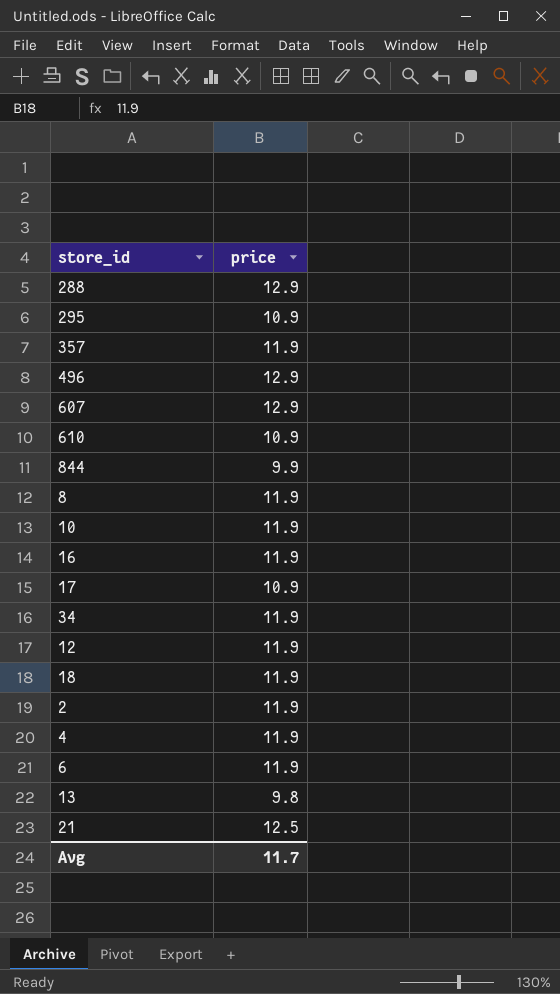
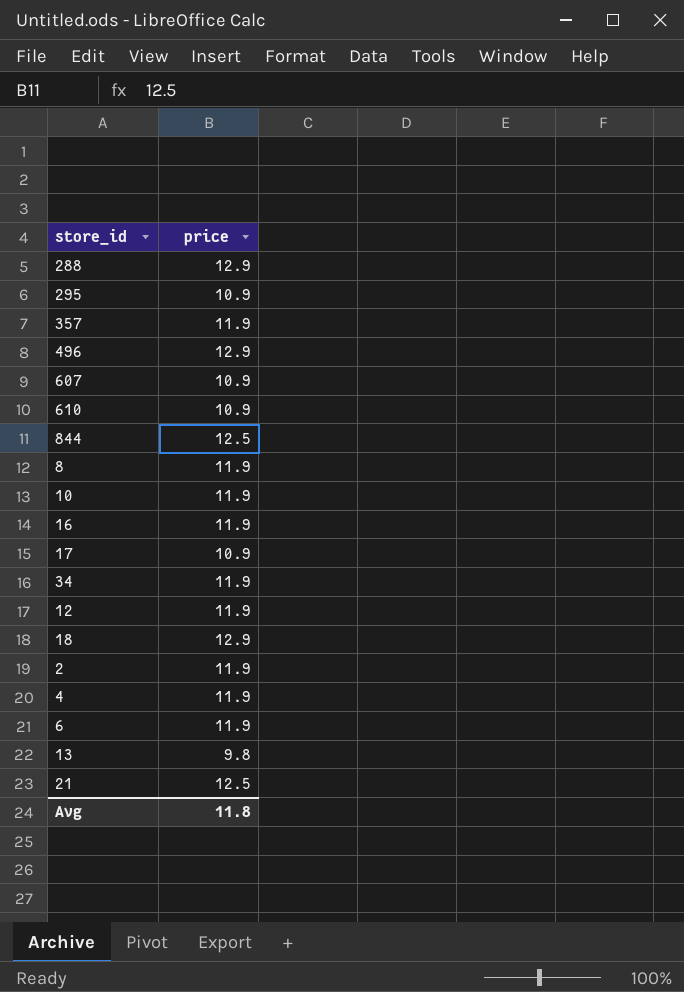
607 | price: 12.9 -> 10.9
844 | price: 9.9 -> 12.5
18 | price: 11.9 -> 12.9
Avg | price: 11.7 -> 11.8

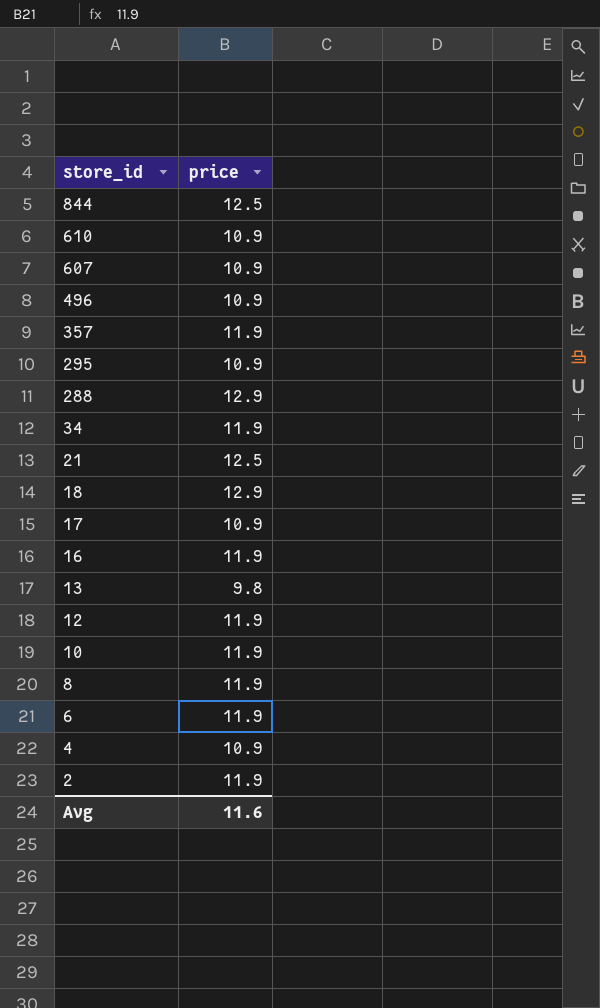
row order: none -> store_id descending
496 | price: 12.9 -> 10.9
4 | price: 11.9 -> 10.9
Avg | price: 11.8 -> 11.6

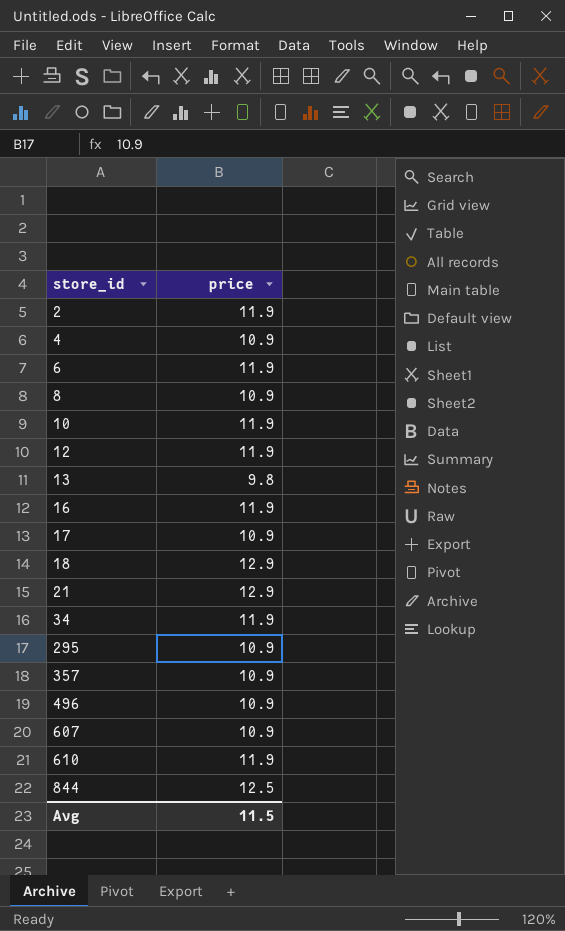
row order: store_id descending -> store_id ascending
row 288: 12.9 -> none
8 | price: 11.9 -> 10.9
21 | price: 12.5 -> 12.9
357 | price: 11.9 -> 10.9
610 | price: 10.9 -> 11.9
Avg | price: 11.6 -> 11.5

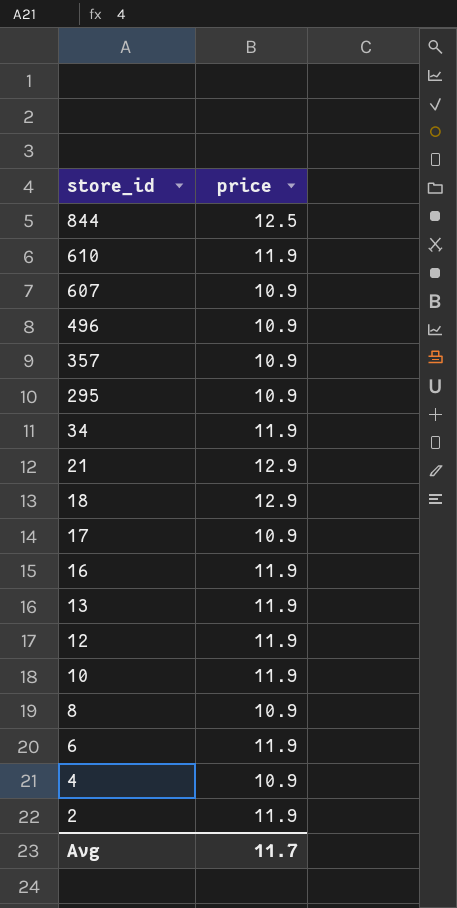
row order: store_id ascending -> store_id descending
13 | price: 9.8 -> 11.9
Avg | price: 11.5 -> 11.7

